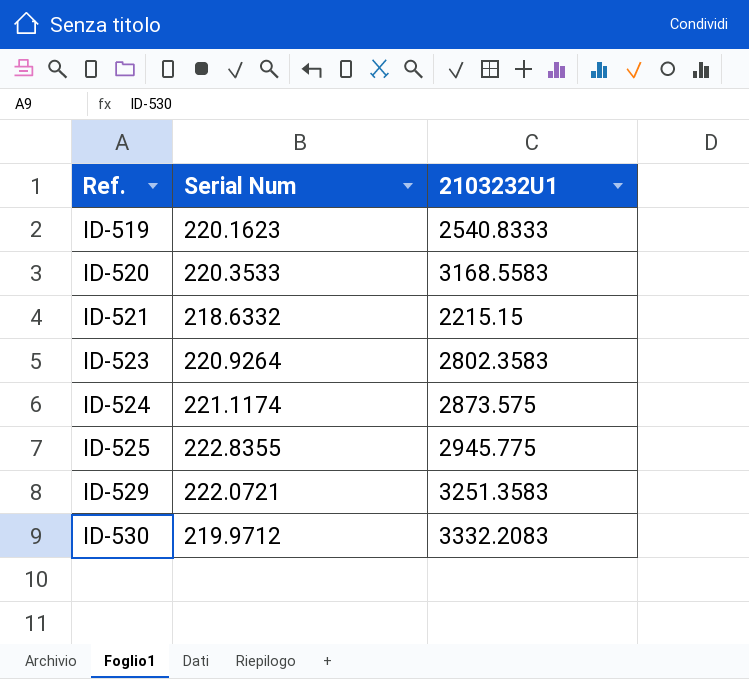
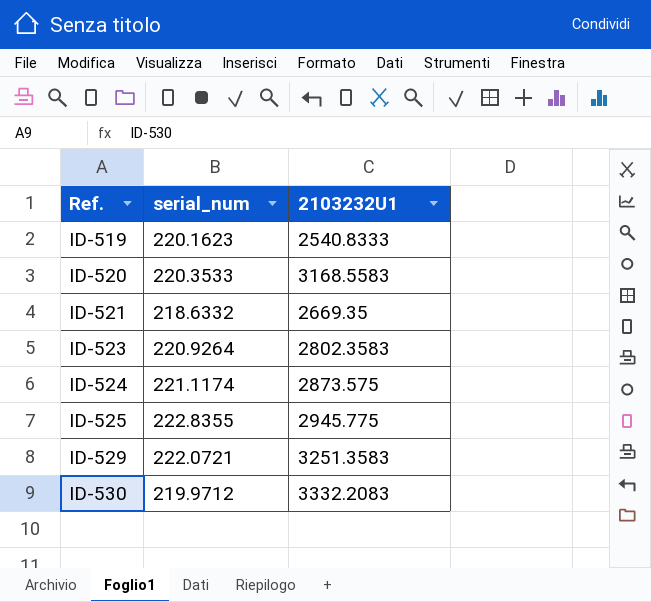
column name: Serial Num -> serial_num
ID-521 | 2103232U1: 2215.15 -> 2669.35

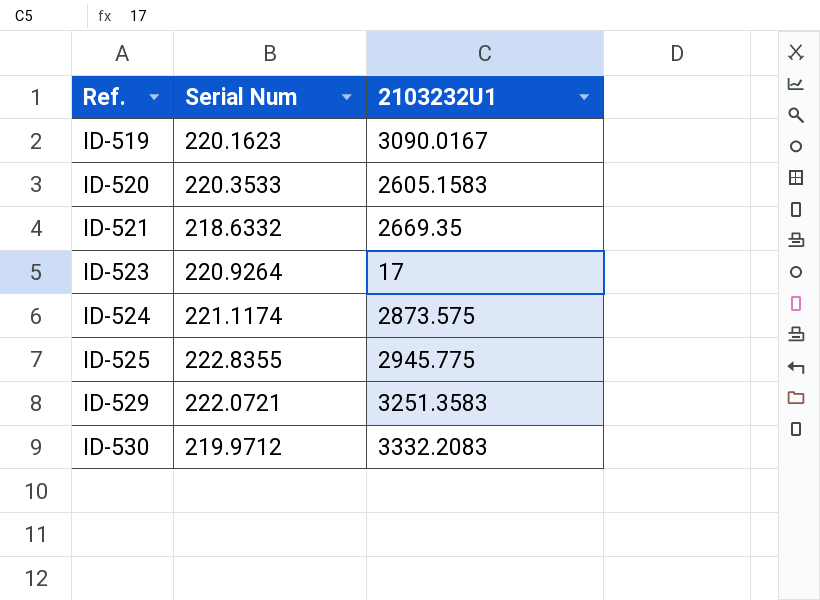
column name: serial_num -> Serial Num
ID-519 | 2103232U1: 2540.8333 -> 3090.0167
ID-520 | 2103232U1: 3168.5583 -> 2605.1583
ID-523 | 2103232U1: 2802.3583 -> 17

